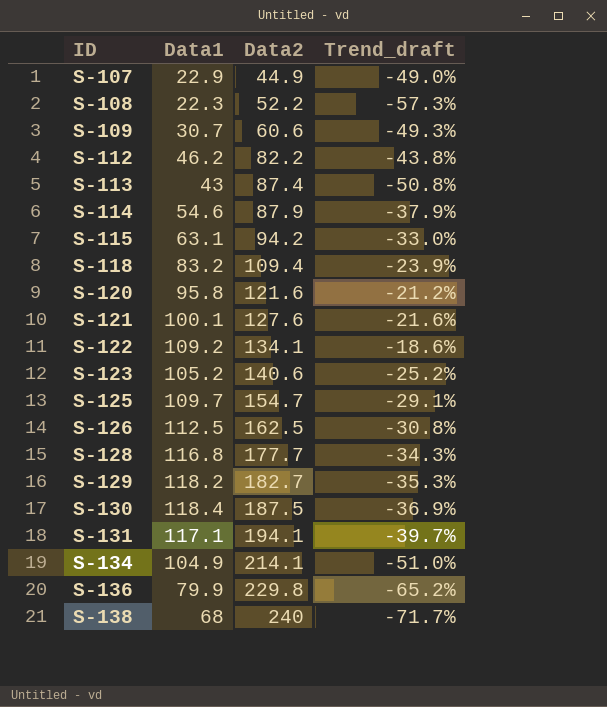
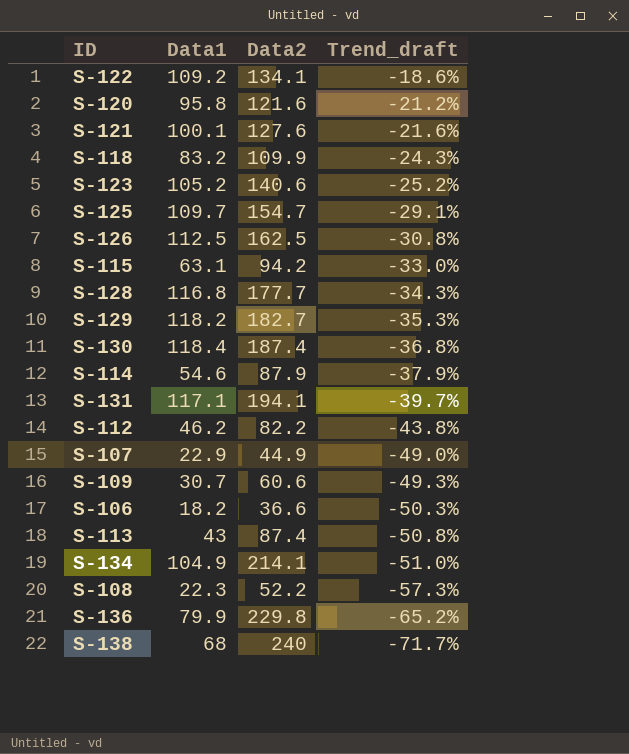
row order: ID ascending -> Trend_draft descending
S-118 | Data2: 109.4 -> 109.9
S-118 | Trend_draft: -23.9% -> -24.3%
S-130 | Data2: 187.5 -> 187.4
S-130 | Trend_draft: -36.9% -> -36.8%
row S-106: none -> 18.2 | 36.6 | -50.3%

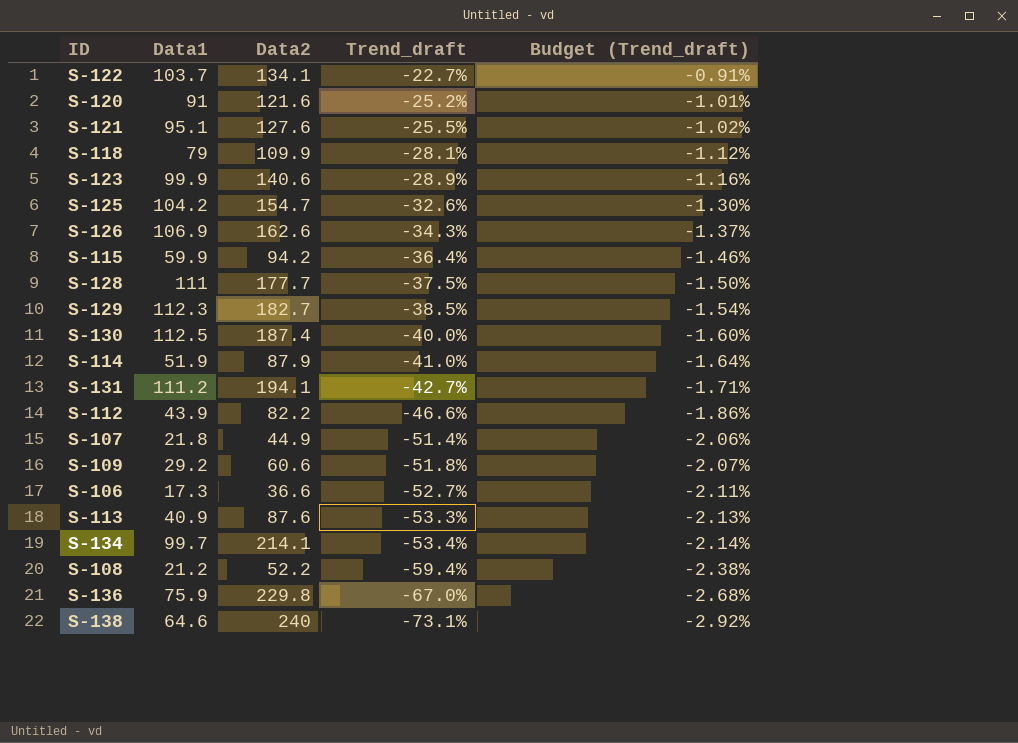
column Budget (Trend_draft) | formula: none -> [Trend_draft] * 0.04
S-122 | Data1: 109.2 -> 103.7
S-122 | Trend_draft: -18.6% -> -22.7%
S-120 | Data1: 95.8 -> 91
S-120 | Trend_draft: -21.2% -> -25.2%
S-121 | Data1: 100.1 -> 95.1
S-121 | Trend_draft: -21.6% -> -25.5%
S-118 | Data1: 83.2 -> 79
S-118 | Trend_draft: -24.3% -> -28.1%
S-123 | Data1: 105.2 -> 99.9
S-123 | Trend_draft: -25.2% -> -28.9%
S-125 | Data1: 109.7 -> 104.2
S-125 | Trend_draft: -29.1% -> -32.6%
S-126 | Data1: 112.5 -> 106.9
S-126 | Data2: 162.5 -> 162.6
S-126 | Trend_draft: -30.8% -> -34.3%
S-115 | Data1: 63.1 -> 59.9
S-115 | Trend_draft: -33.0% -> -36.4%
S-128 | Data1: 116.8 -> 111
S-128 | Trend_draft: -34.3% -> -37.5%
S-129 | Data1: 118.2 -> 112.3
S-129 | Trend_draft: -35.3% -> -38.5%
S-130 | Data1: 118.4 -> 112.5
S-130 | Trend_draft: -36.8% -> -40.0%
S-114 | Data1: 54.6 -> 51.9
S-114 | Trend_draft: -37.9% -> -41.0%
S-131 | Data1: 117.1 -> 111.2
S-131 | Trend_draft: -39.7% -> -42.7%
S-112 | Data1: 46.2 -> 43.9
S-112 | Trend_draft: -43.8% -> -46.6%
S-107 | Data1: 22.9 -> 21.8
S-107 | Trend_draft: -49.0% -> -51.4%
S-109 | Data1: 30.7 -> 29.2
S-109 | Trend_draft: -49.3% -> -51.8%
S-106 | Data1: 18.2 -> 17.3
S-106 | Trend_draft: -50.3% -> -52.7%
S-113 | Data1: 43 -> 40.9
S-113 | Data2: 87.4 -> 87.6
S-113 | Trend_draft: -50.8% -> -53.3%
S-134 | Data1: 104.9 -> 99.7
S-134 | Trend_draft: -51.0% -> -53.4%
S-108 | Data1: 22.3 -> 21.2
S-108 | Trend_draft: -57.3% -> -59.4%
S-136 | Data1: 79.9 -> 75.9
S-136 | Trend_draft: -65.2% -> -67.0%
S-138 | Data1: 68 -> 64.6
S-138 | Trend_draft: -71.7% -> -73.1%

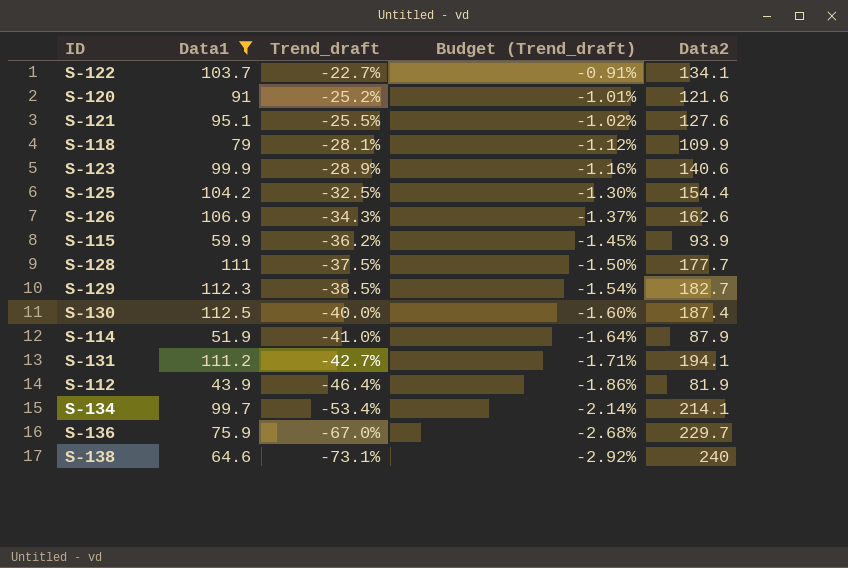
filter: none -> Data1 >= 43.9
column Data2 | position: 3 -> 5
S-125 | Trend_draft: -32.6% -> -32.5%
S-125 | Data2: 154.7 -> 154.4
S-115 | Trend_draft: -36.4% -> -36.2%
S-115 | Budget (Trend_draft): -1.46% -> -1.45%
S-115 | Data2: 94.2 -> 93.9
S-112 | Trend_draft: -46.6% -> -46.4%
S-112 | Data2: 82.2 -> 81.9
S-136 | Data2: 229.8 -> 229.7

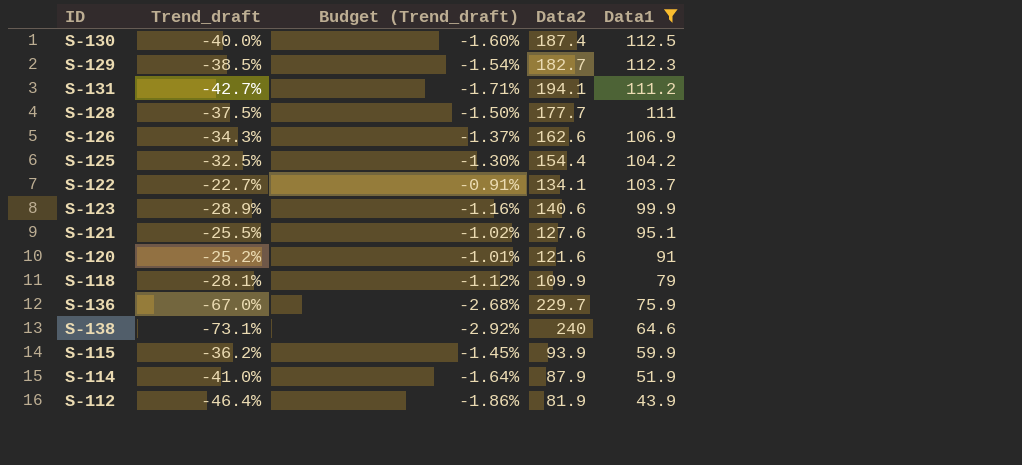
row order: Trend_draft descending -> Data1 descending
column Data1 | position: 2 -> 5
row S-134: 99.7 | -53.4% | -2.14% | 214.1 -> none

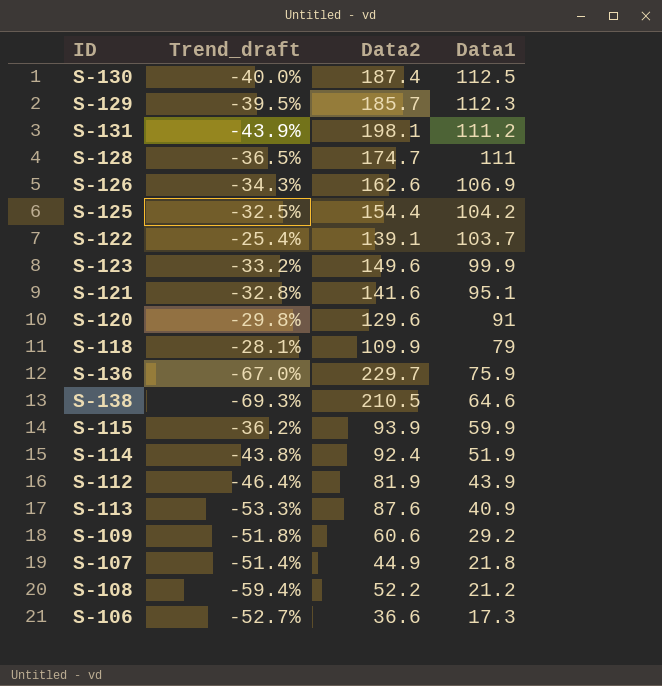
filter: Data1 >= 43.9 -> none
column Budget (Trend_draft) | formula: [Trend_draft] * 0.04 -> none
S-129 | Trend_draft: -38.5% -> -39.5%
S-129 | Data2: 182.7 -> 185.7
S-131 | Trend_draft: -42.7% -> -43.9%
S-131 | Data2: 194.1 -> 198.1
S-128 | Trend_draft: -37.5% -> -36.5%
S-128 | Data2: 177.7 -> 174.7
S-122 | Trend_draft: -22.7% -> -25.4%
S-122 | Data2: 134.1 -> 139.1
S-123 | Trend_draft: -28.9% -> -33.2%
S-123 | Data2: 140.6 -> 149.6
S-121 | Trend_draft: -25.5% -> -32.8%
S-121 | Data2: 127.6 -> 141.6
S-120 | Trend_draft: -25.2% -> -29.8%
S-120 | Data2: 121.6 -> 129.6
S-138 | Trend_draft: -73.1% -> -69.3%
S-138 | Data2: 240 -> 210.5
S-114 | Trend_draft: -41.0% -> -43.8%
S-114 | Data2: 87.9 -> 92.4

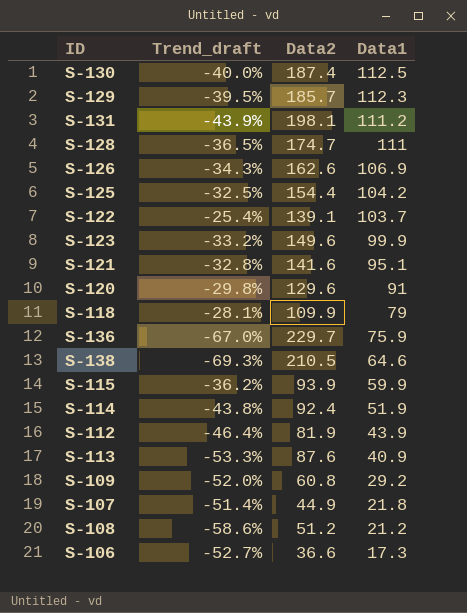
S-109 | Trend_draft: -51.8% -> -52.0%
S-109 | Data2: 60.6 -> 60.8
S-108 | Trend_draft: -59.4% -> -58.6%
S-108 | Data2: 52.2 -> 51.2

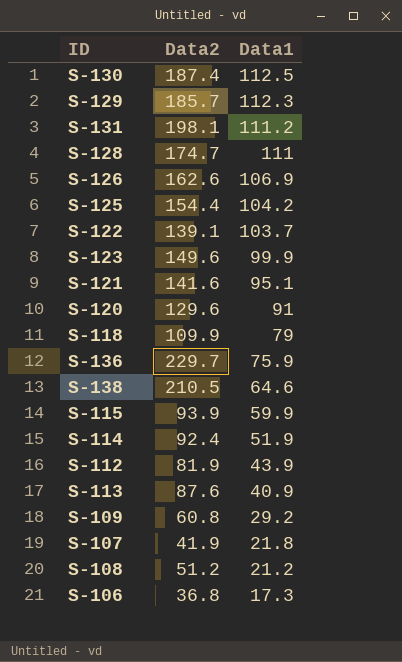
column Trend_draft | formula: ([Data1] - [Data2]) / [Data2] -> none
S-107 | Data2: 44.9 -> 41.9
S-106 | Data2: 36.6 -> 36.8

